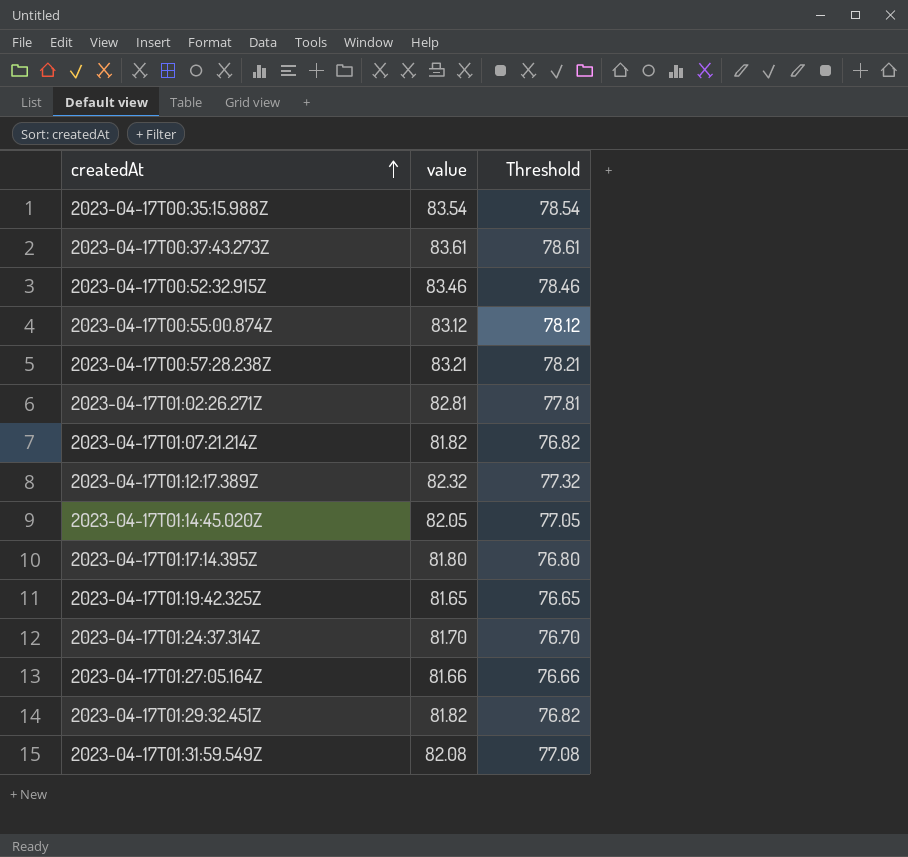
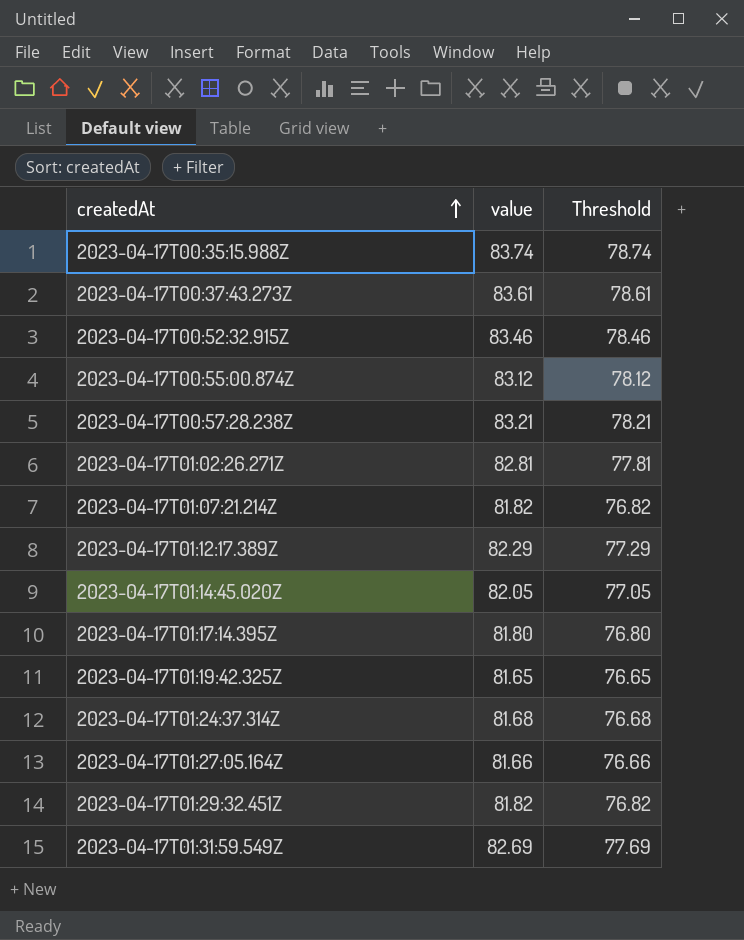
2023-04-17T00:35:15.988Z | value: 83.54 -> 83.74
2023-04-17T00:35:15.988Z | Threshold: 78.54 -> 78.74
2023-04-17T01:12:17.389Z | value: 82.32 -> 82.29
2023-04-17T01:12:17.389Z | Threshold: 77.32 -> 77.29
2023-04-17T01:24:37.314Z | value: 81.70 -> 81.68
2023-04-17T01:24:37.314Z | Threshold: 76.70 -> 76.68
2023-04-17T01:31:59.549Z | value: 82.08 -> 82.69
2023-04-17T01:31:59.549Z | Threshold: 77.08 -> 77.69

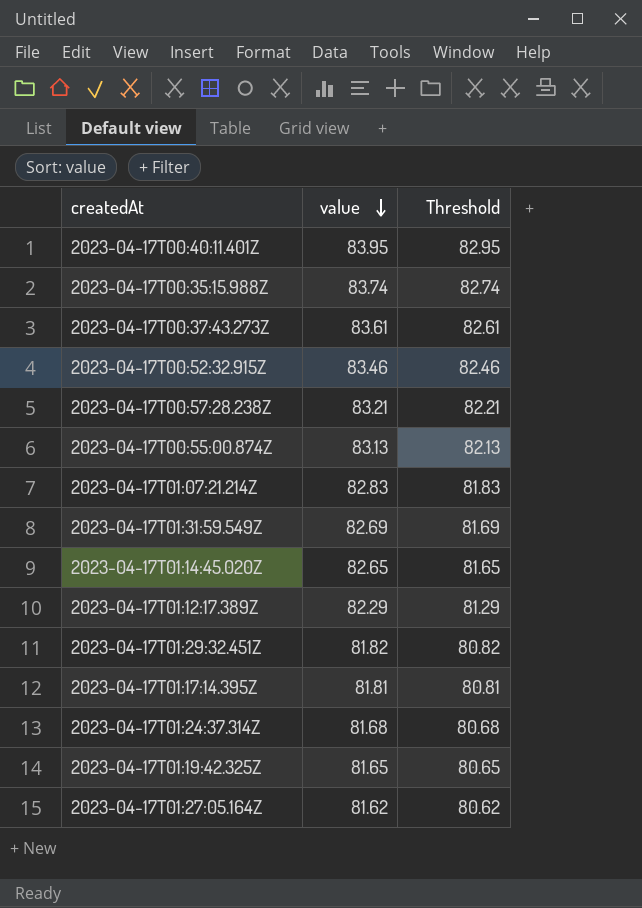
row order: createdAt ascending -> value descending
column Threshold | formula: [value] - 5 -> [value] - 1
row 2023-04-17T01:02:26.271Z: 82.81 | 77.81 -> none
row 2023-04-17T00:40:11.401Z: none -> 83.95 | 82.95
2023-04-17T00:55:00.874Z | value: 83.12 -> 83.13
2023-04-17T01:07:21.214Z | value: 81.82 -> 82.83
2023-04-17T01:14:45.020Z | value: 82.05 -> 82.65
2023-04-17T01:17:14.395Z | value: 81.80 -> 81.81
2023-04-17T01:27:05.164Z | value: 81.66 -> 81.62

